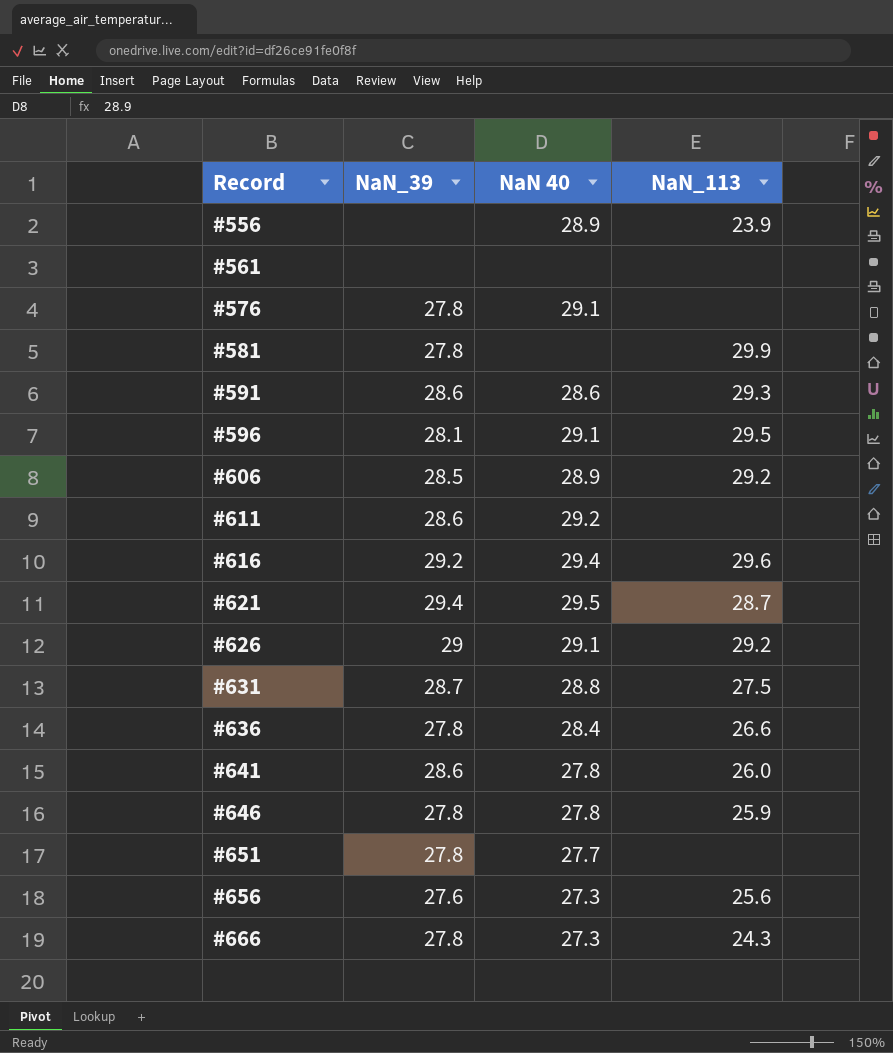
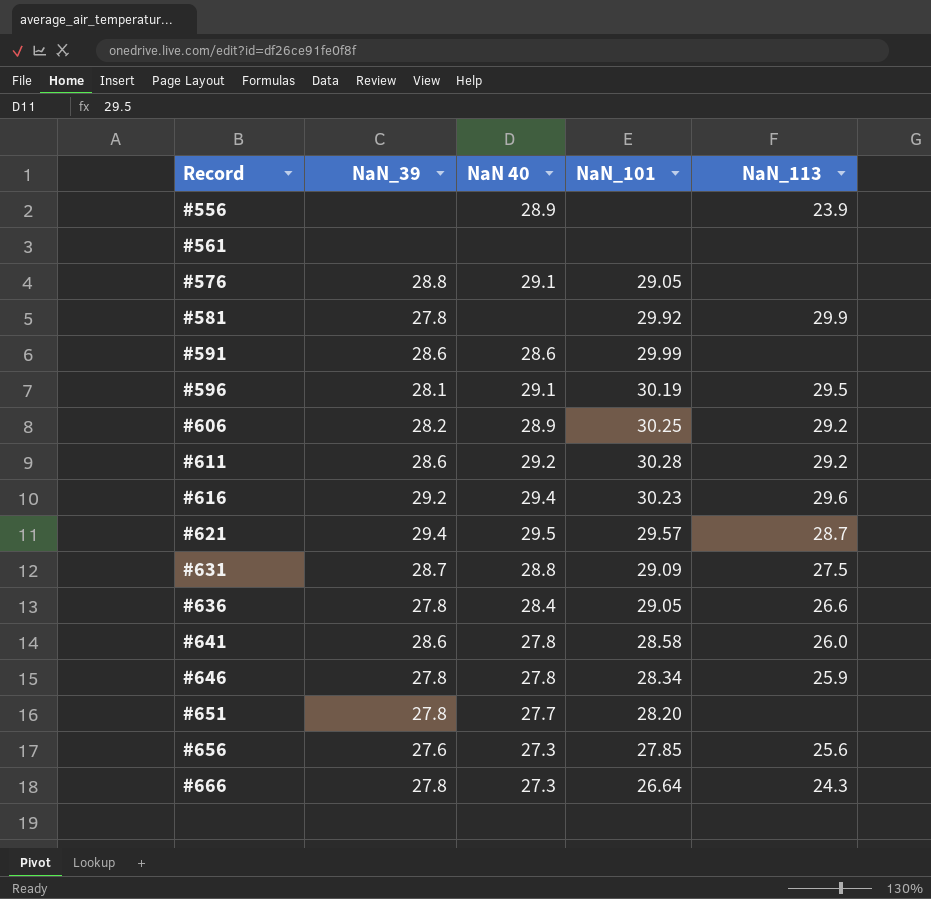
column NaN_101 | position: none -> 4
row #626: 29 | 29.1 | 29.2 -> none
#576 | NaN_39: 27.8 -> 28.8
#591 | NaN_113: 29.3 -> none
#606 | NaN_39: 28.5 -> 28.2
#611 | NaN_113: none -> 29.2

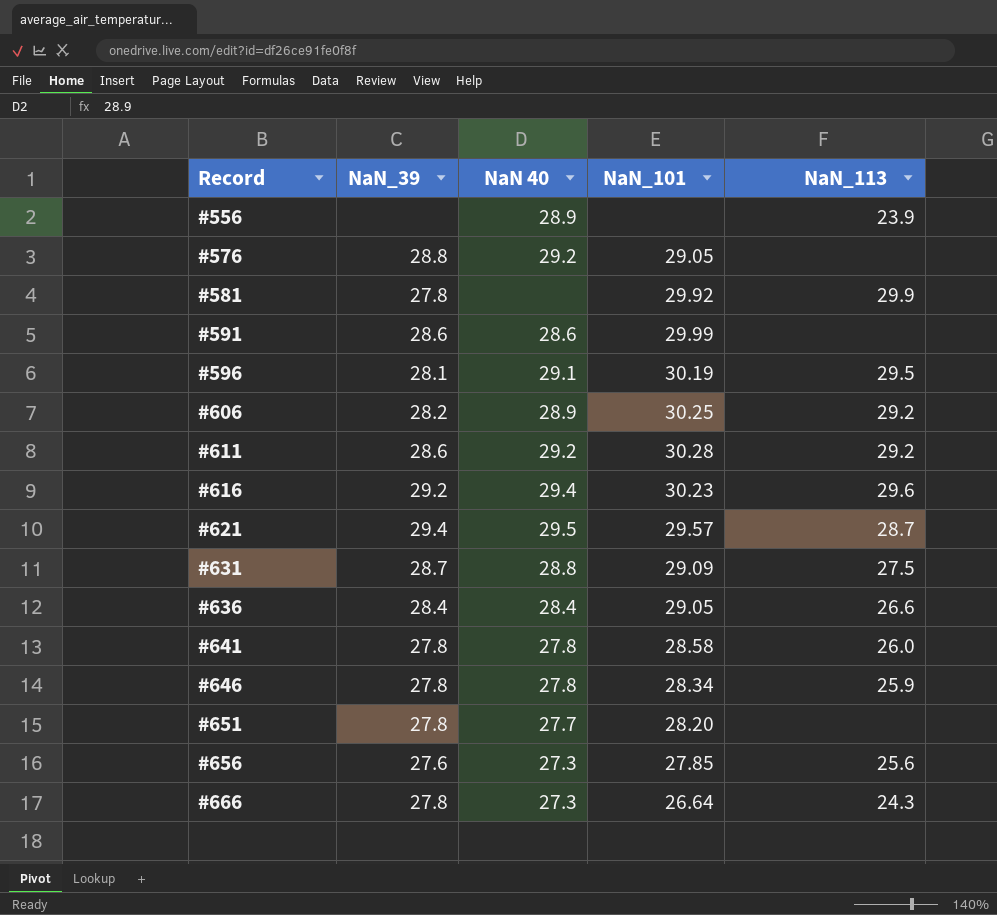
row #561: none | none | none | none -> none
#576 | NaN 40: 29.1 -> 29.2
#636 | NaN_39: 27.8 -> 28.4
#641 | NaN_39: 28.6 -> 27.8

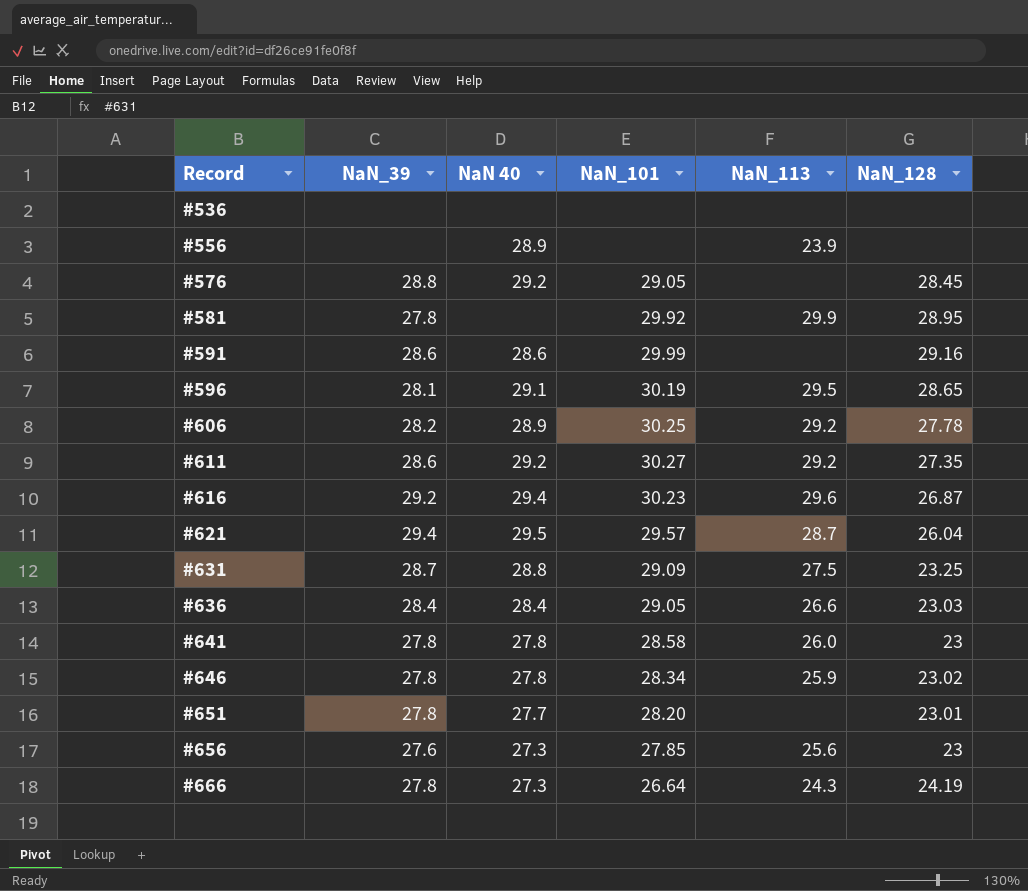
column NaN_128 | position: none -> 6
row #536: none -> none | none | none | none | none
#611 | NaN_101: 30.28 -> 30.27

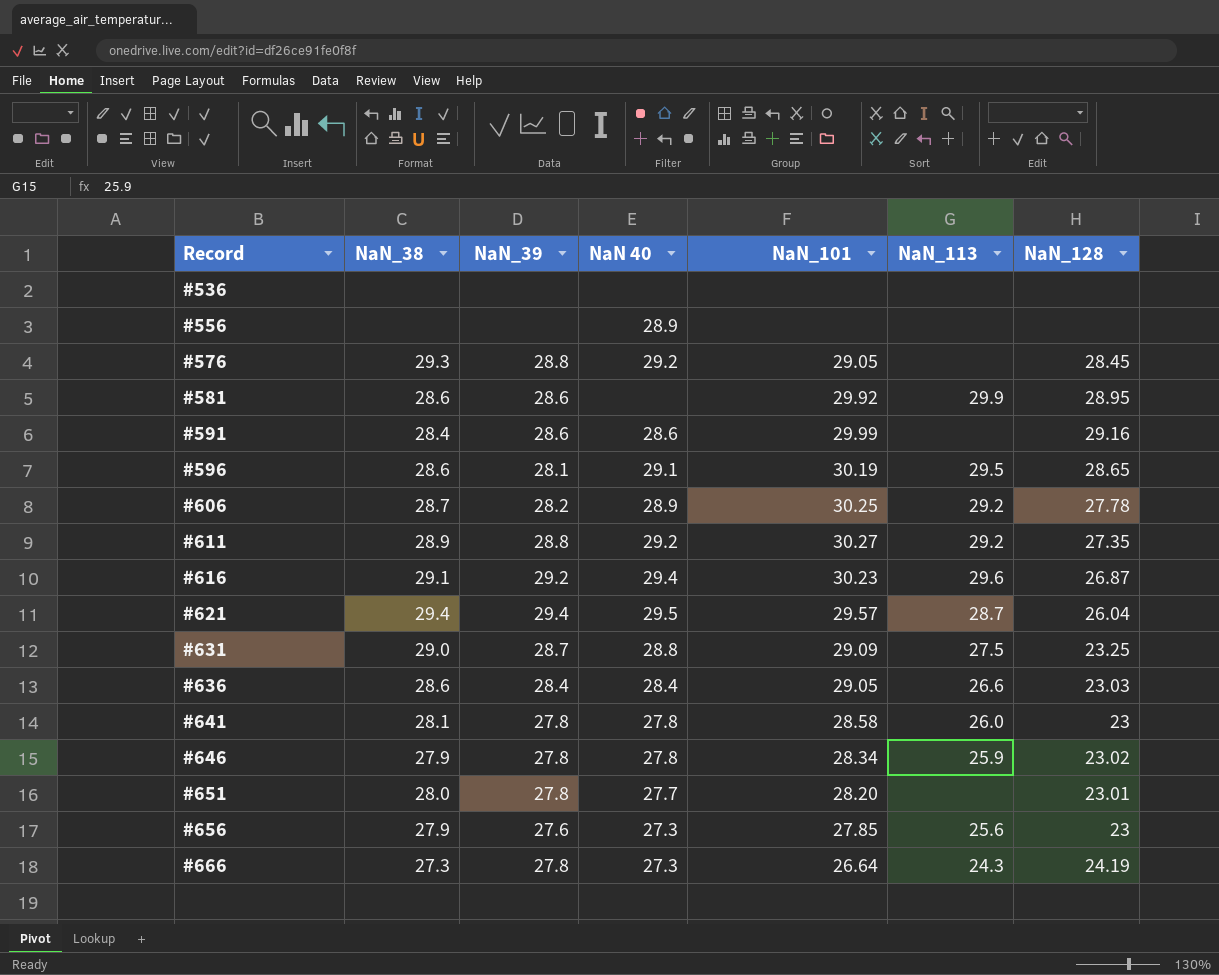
column NaN_38 | position: none -> 2
#556 | NaN_113: 23.9 -> none
#581 | NaN_39: 27.8 -> 28.6
#611 | NaN_39: 28.6 -> 28.8

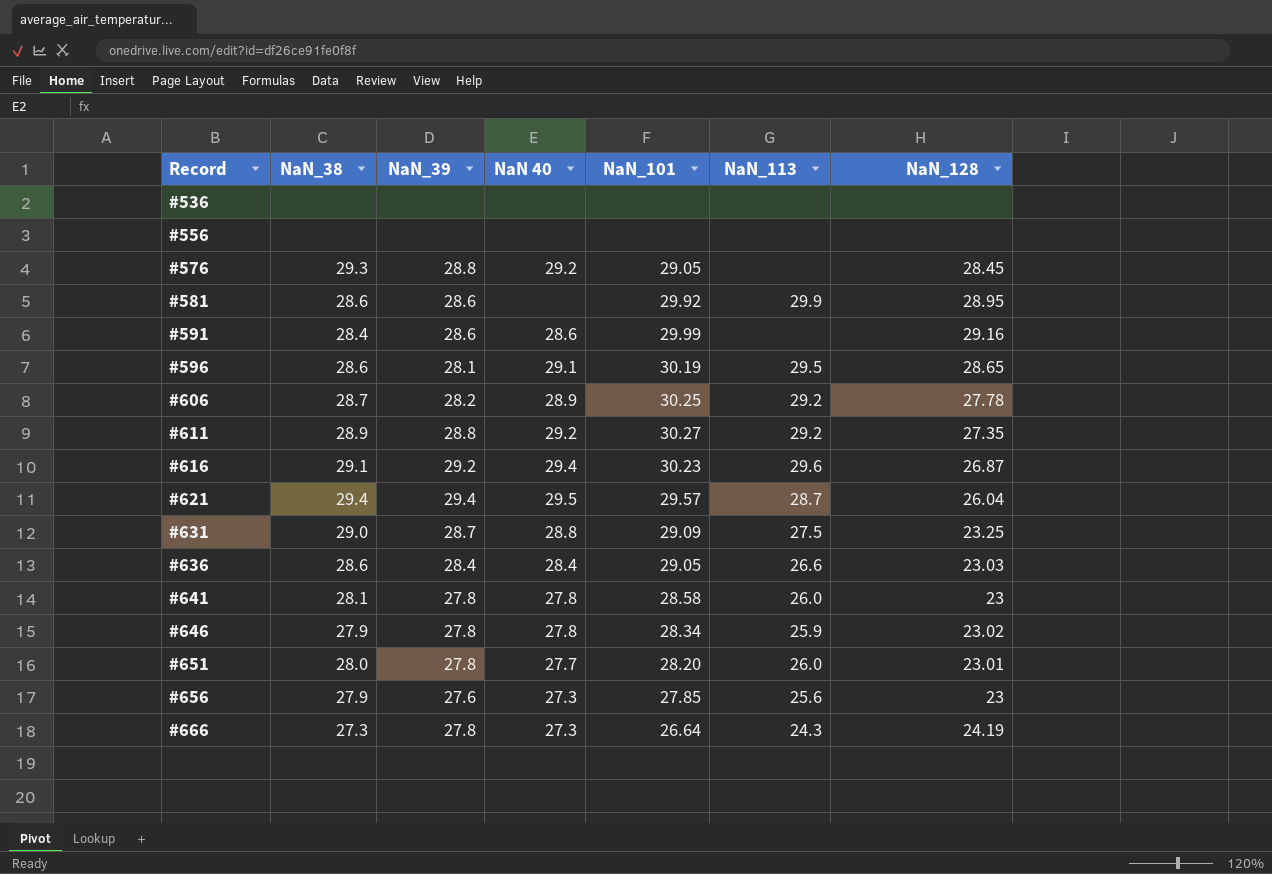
#556 | NaN 40: 28.9 -> none
#651 | NaN_113: none -> 26.0

